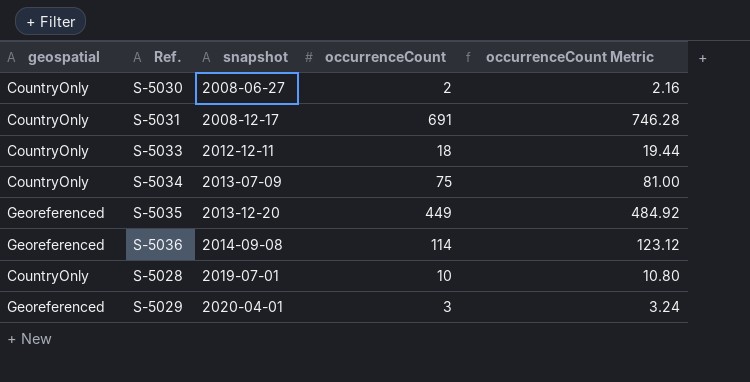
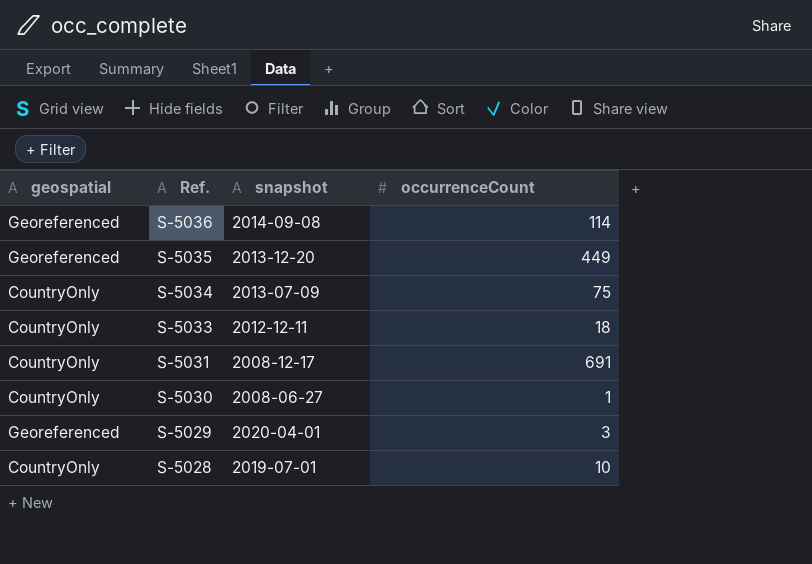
row order: snapshot ascending -> Ref. descending
column occurrenceCount Metric | formula: [occurrenceCount] * 1.08 -> none
S-5030 | occurrenceCount: 2 -> 1

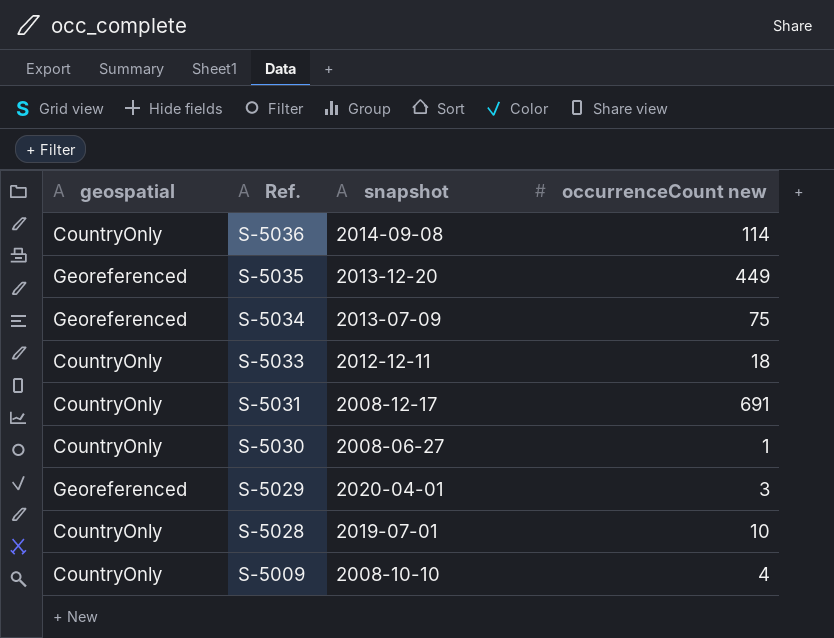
column name: occurrenceCount -> occurrenceCount new
S-5036 | geospatial: Georeferenced -> CountryOnly
S-5034 | geospatial: CountryOnly -> Georeferenced
row S-5009: none -> CountryOnly | 2008-10-10 | 4

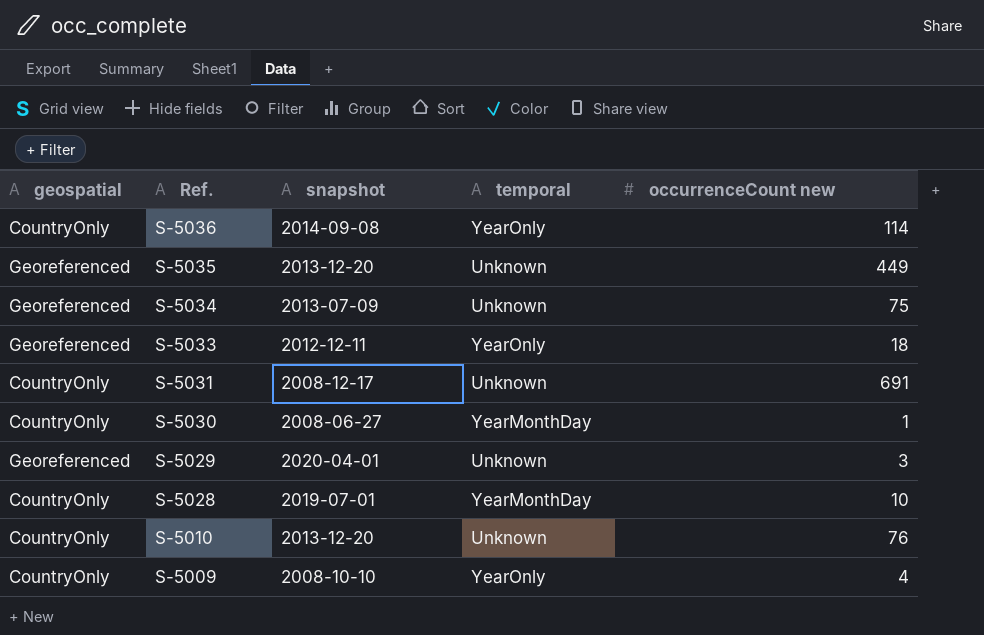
column temporal | position: none -> 4
S-5033 | geospatial: CountryOnly -> Georeferenced
row S-5010: none -> CountryOnly | 2013-12-20 | Unknown | 76

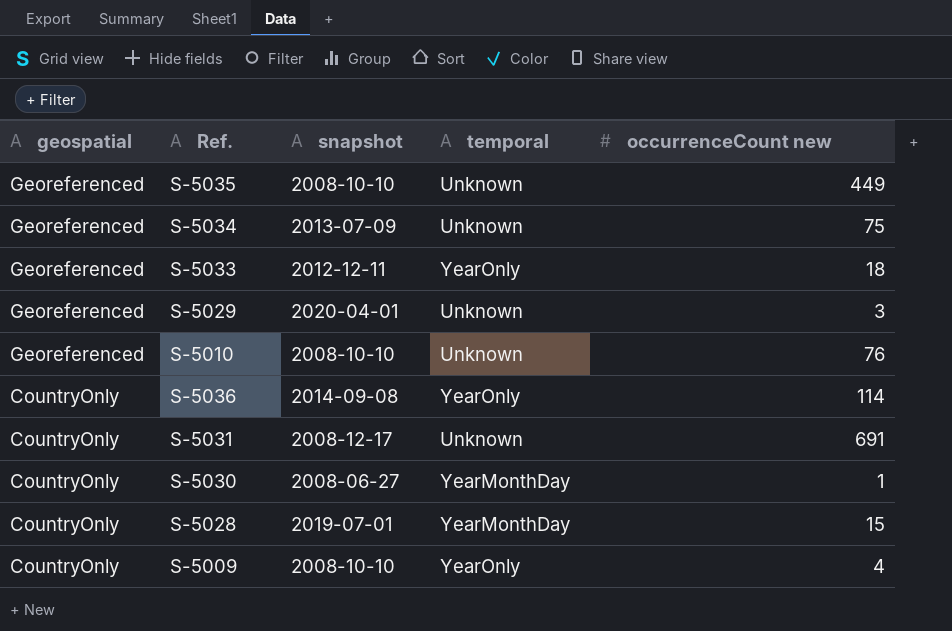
row order: Ref. descending -> geospatial descending
S-5035 | snapshot: 2013-12-20 -> 2008-10-10
S-5010 | geospatial: CountryOnly -> Georeferenced
S-5010 | snapshot: 2013-12-20 -> 2008-10-10
S-5028 | occurrenceCount new: 10 -> 15

